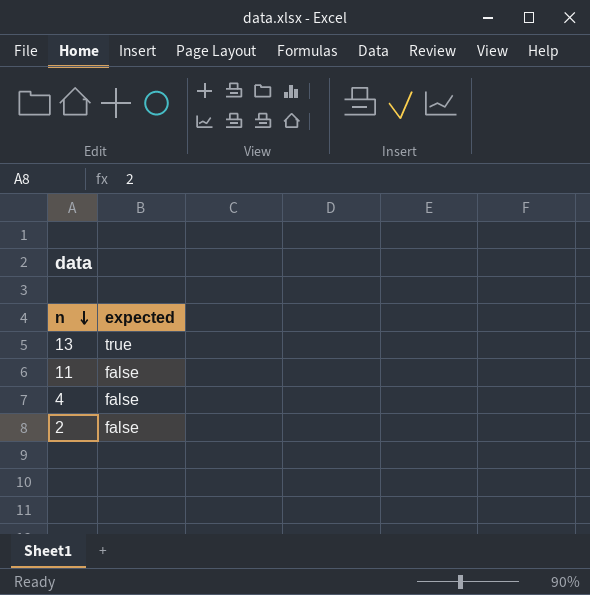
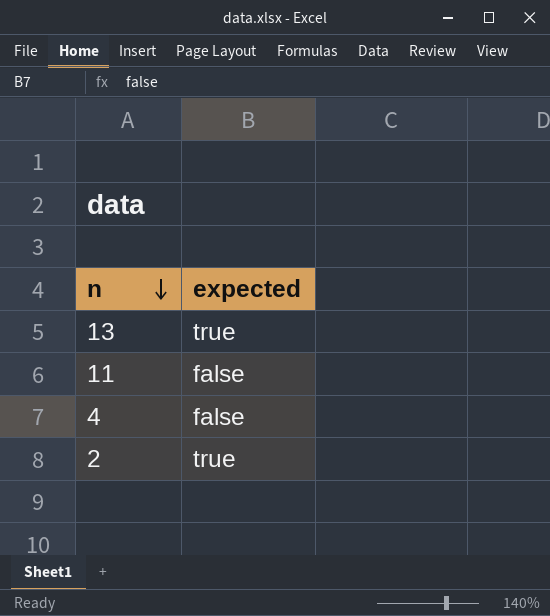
2 | expected: false -> true

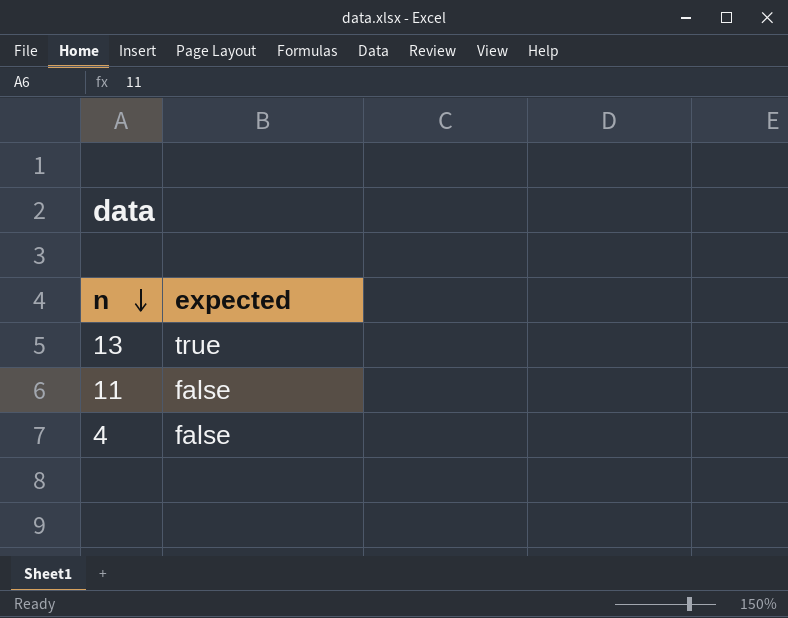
row 2: true -> none

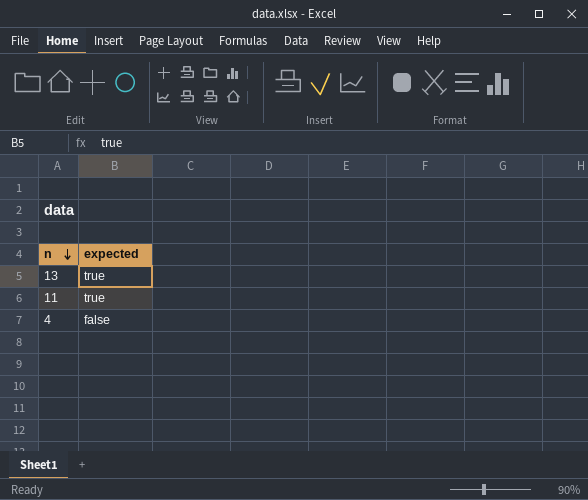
11 | expected: false -> true

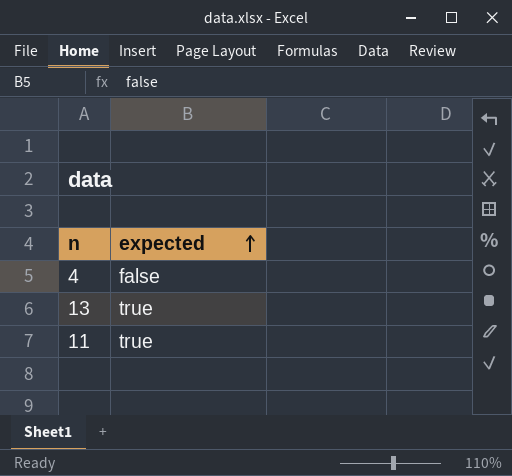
row order: n descending -> expected ascending

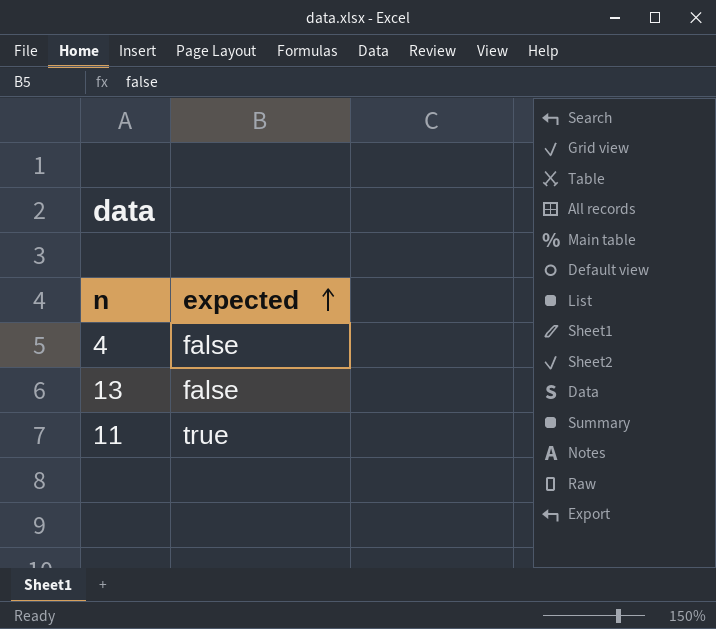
13 | expected: true -> false

